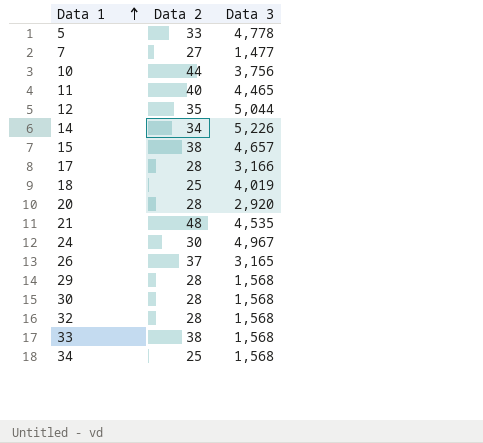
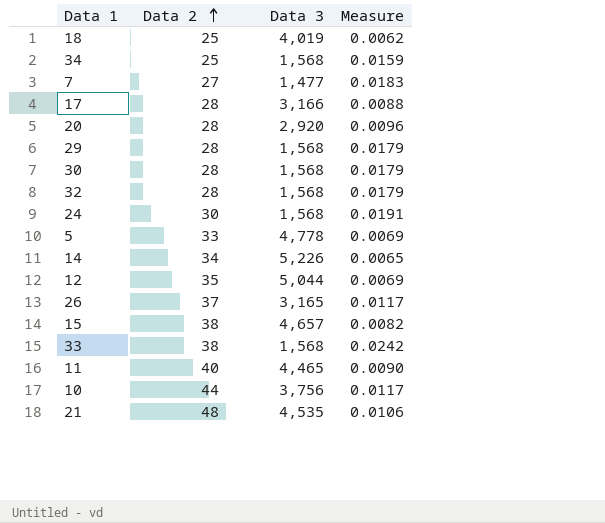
row order: Data 1 ascending -> Data 2 ascending
column Measure | formula: none -> [Data 2] / [Data 3]
24 | Data 3: 4,967 -> 1,568

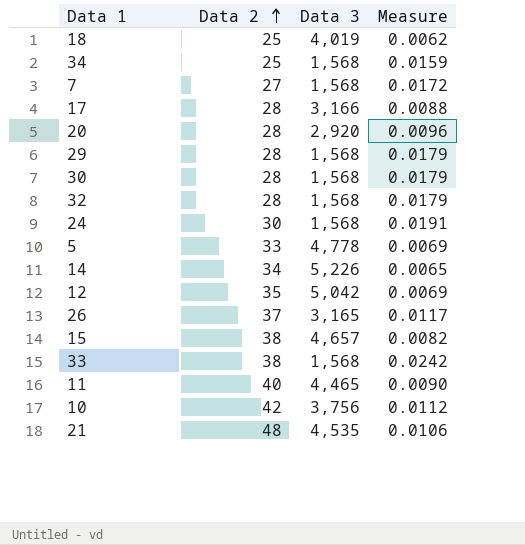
7 | Data 3: 1,477 -> 1,568
7 | Measure: 0.0183 -> 0.0172
12 | Data 3: 5,044 -> 5,042
10 | Data 2: 44 -> 42
10 | Measure: 0.0117 -> 0.0112

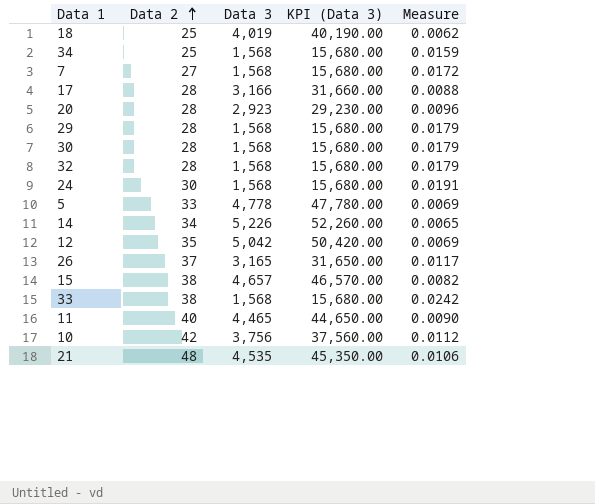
column KPI (Data 3) | formula: none -> [Data 3] * 10
20 | Data 3: 2,920 -> 2,923

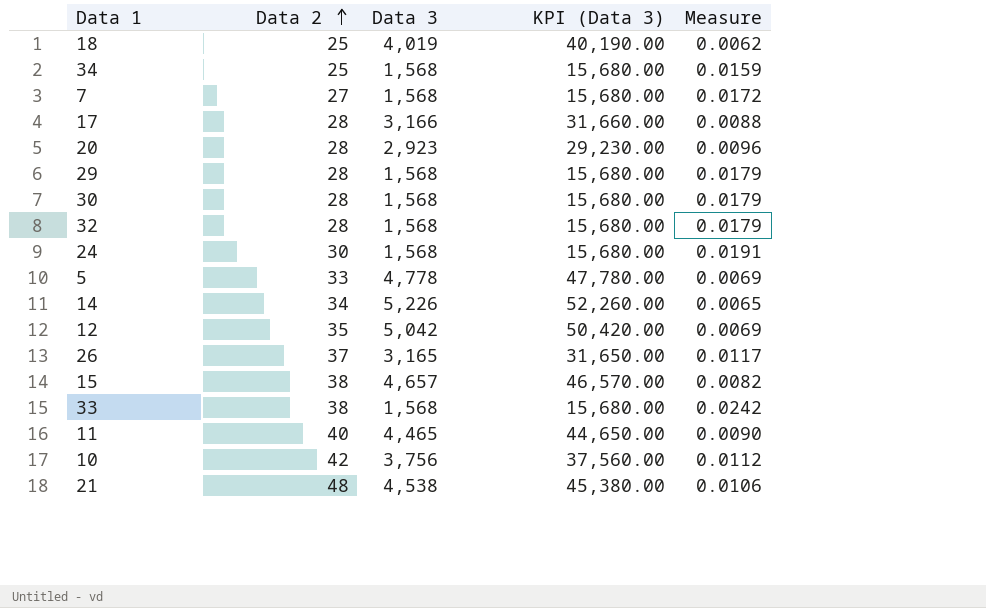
21 | Data 3: 4,535 -> 4,538
21 | KPI (Data 3): 45,350.00 -> 45,380.00

